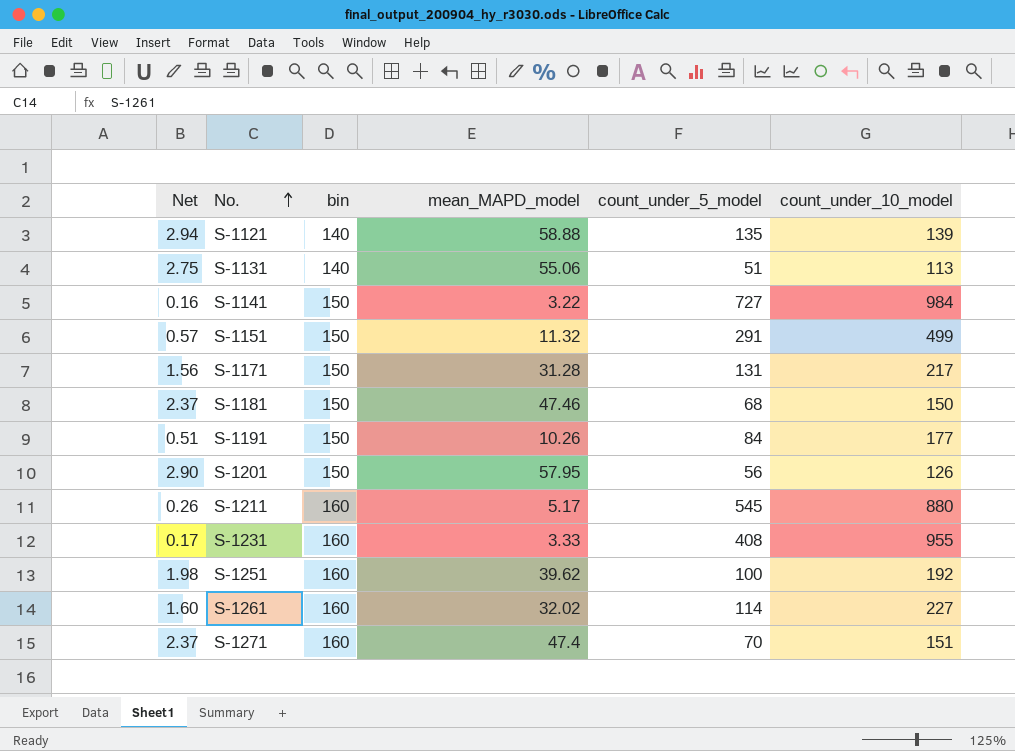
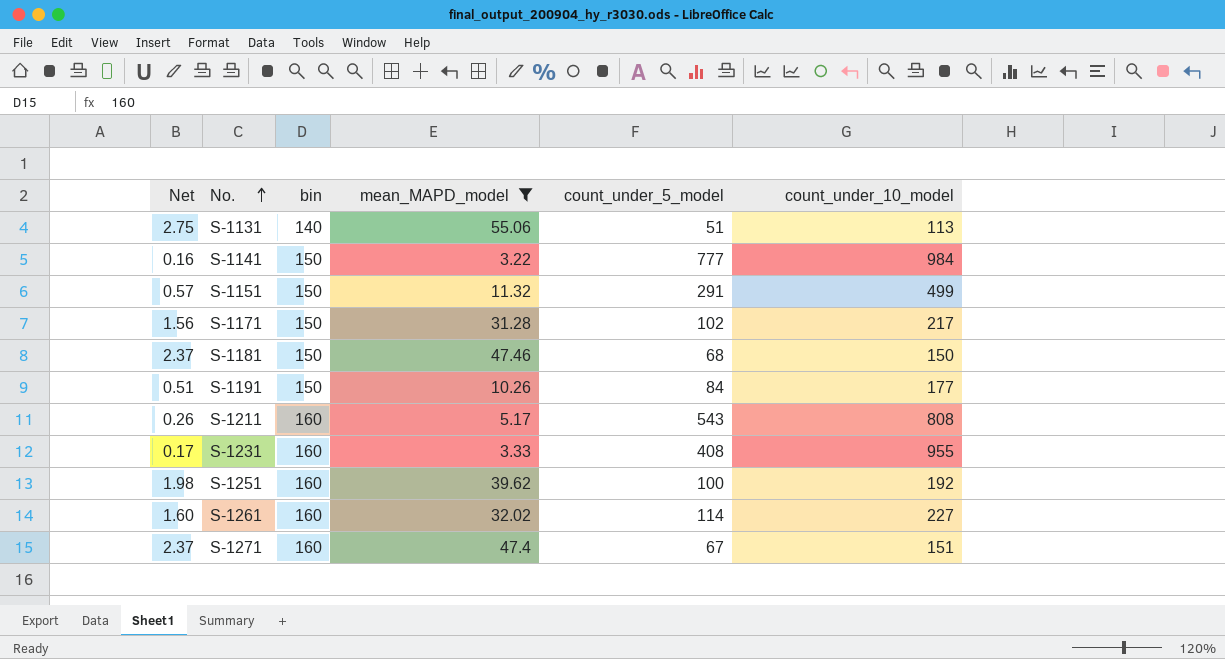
filter: none -> mean_MAPD_model <= 55.06
S-1141 | count_under_5_model: 727 -> 777
S-1171 | count_under_5_model: 131 -> 102
S-1211 | count_under_5_model: 545 -> 543
S-1211 | count_under_10_model: 880 -> 808
S-1271 | count_under_5_model: 70 -> 67

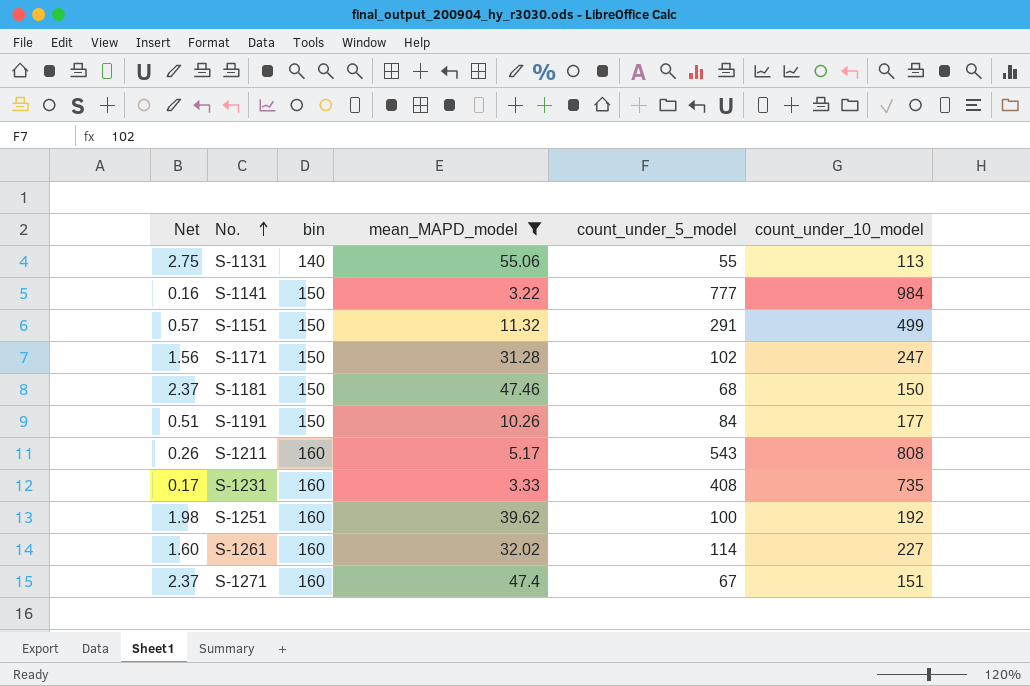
S-1131 | count_under_5_model: 51 -> 55
S-1171 | count_under_10_model: 217 -> 247
S-1231 | count_under_10_model: 955 -> 735

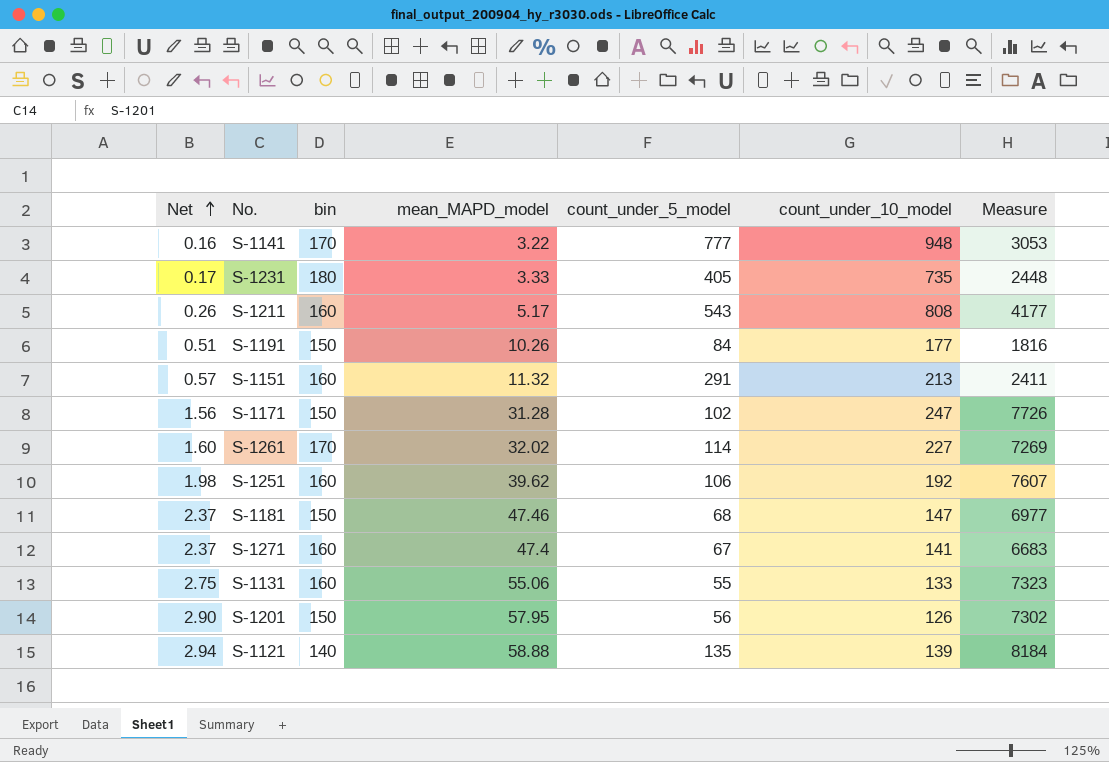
filter: mean_MAPD_model <= 55.06 -> none
row order: No. ascending -> Net ascending
column Measure | formula: none -> [mean_MAPD_model] * [count_under_10_model]
S-1141 | bin: 150 -> 170
S-1141 | count_under_10_model: 984 -> 948
S-1231 | bin: 160 -> 180
S-1231 | count_under_5_model: 408 -> 405
S-1151 | bin: 150 -> 160
S-1151 | count_under_10_model: 499 -> 213
S-1261 | bin: 160 -> 170
S-1251 | count_under_5_model: 100 -> 106
S-1181 | count_under_10_model: 150 -> 147
S-1271 | count_under_10_model: 151 -> 141
S-1131 | bin: 140 -> 160
S-1131 | count_under_10_model: 113 -> 133

